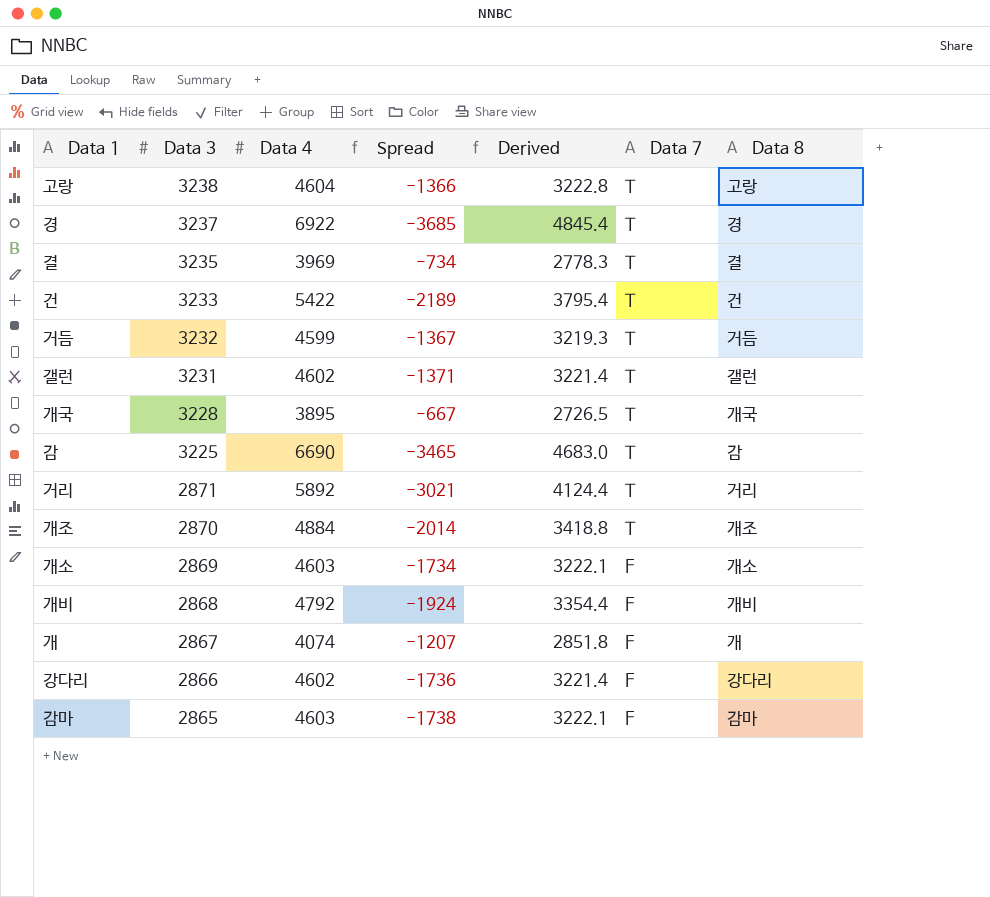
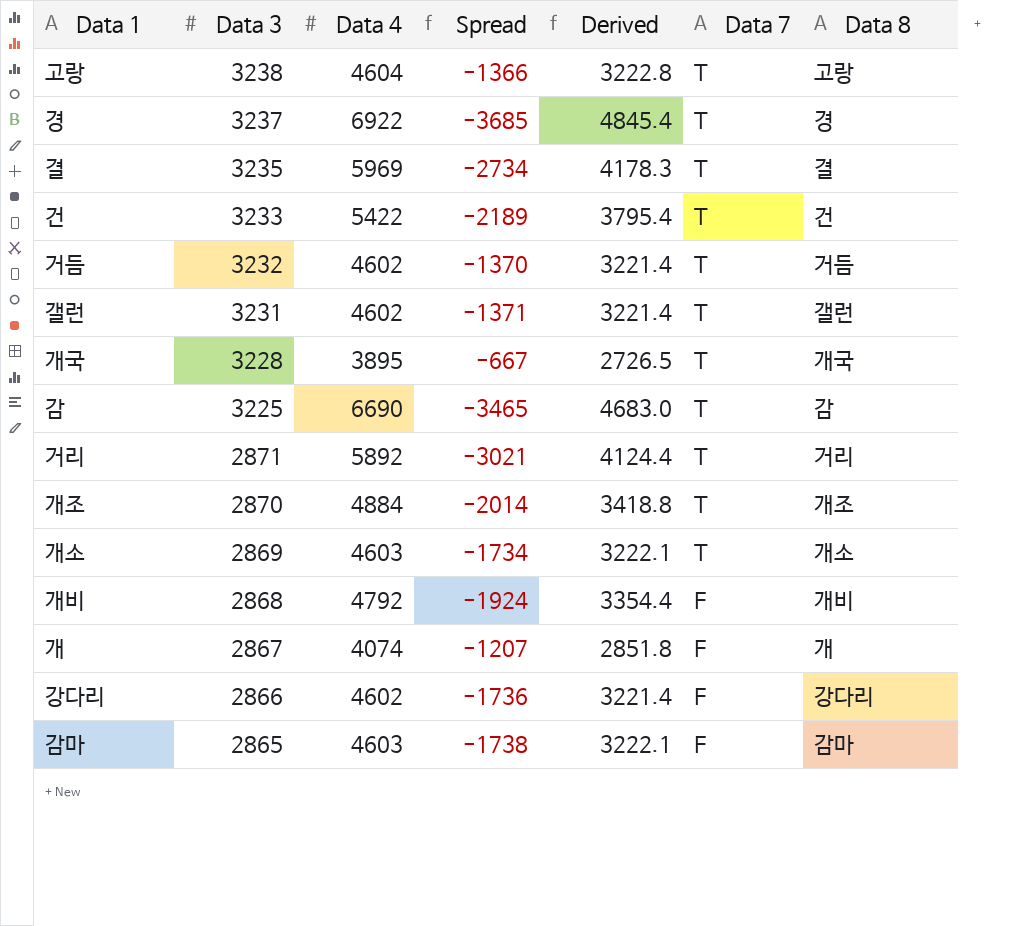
결 | Data 4: 3969 -> 5969
결 | Spread: -734 -> -2734
결 | Derived: 2778.3 -> 4178.3
거듬 | Data 4: 4599 -> 4602
거듬 | Spread: -1367 -> -1370
거듬 | Derived: 3219.3 -> 3221.4
개소 | Data 7: F -> T

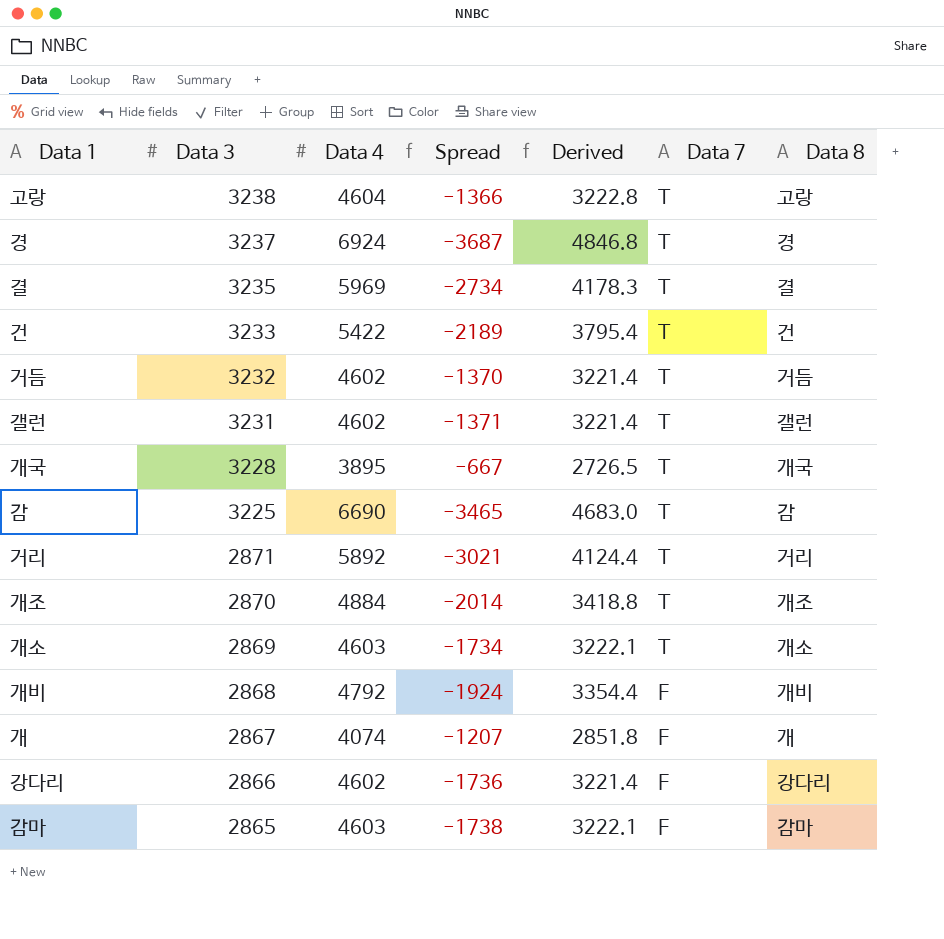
경 | Data 4: 6922 -> 6924
경 | Spread: -3685 -> -3687
경 | Derived: 4845.4 -> 4846.8

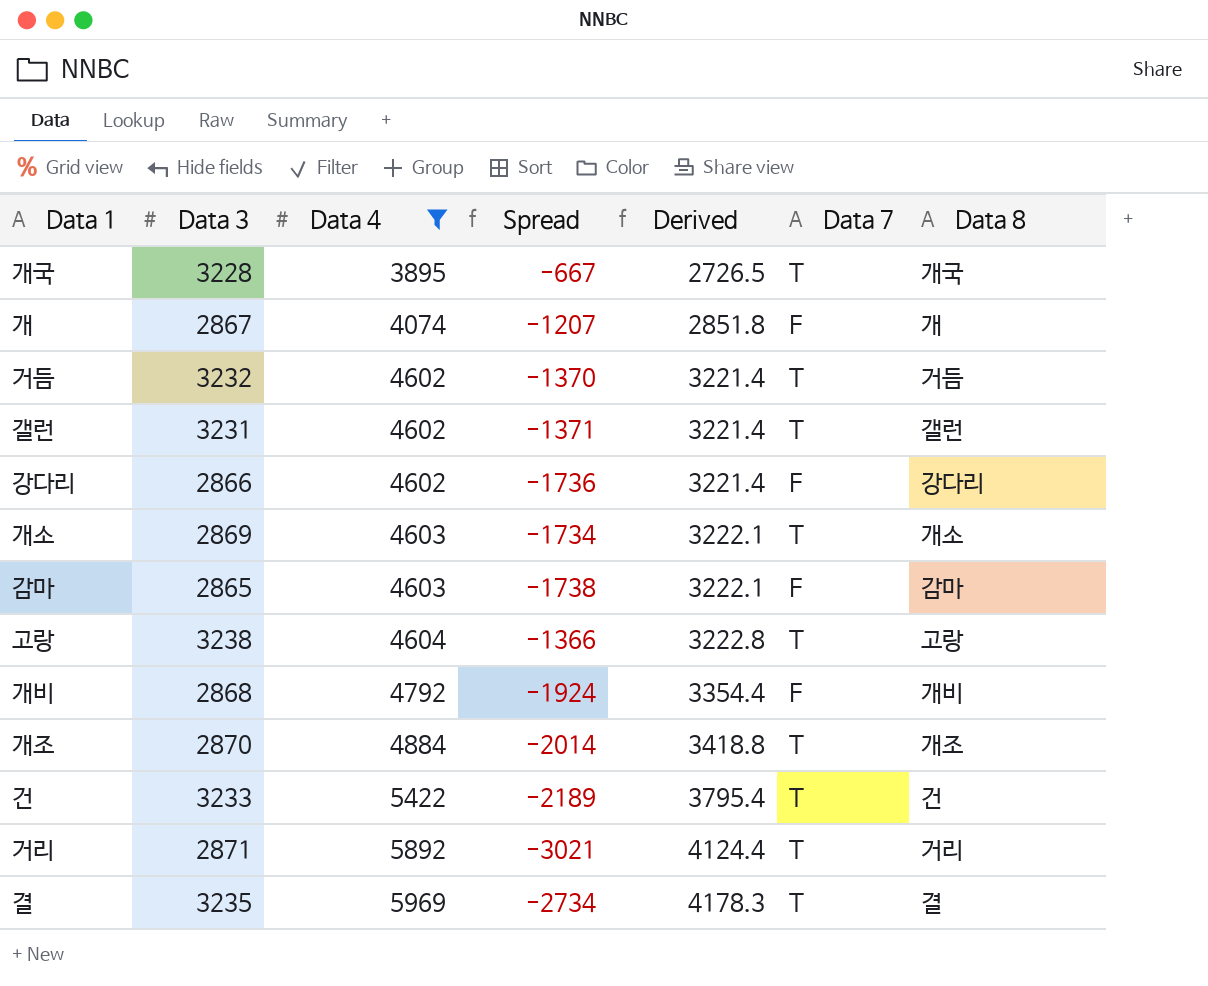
filter: none -> Data 4 <= 5969
row order: Data 3 descending -> Data 4 ascending

